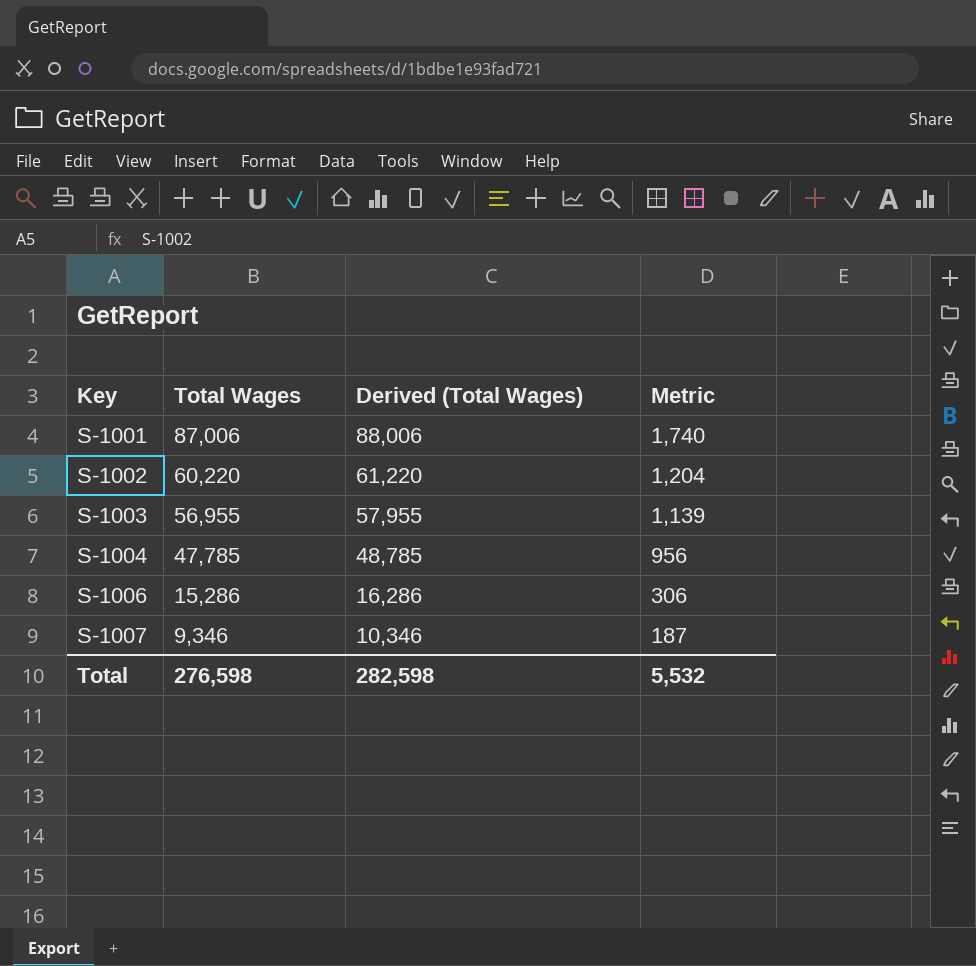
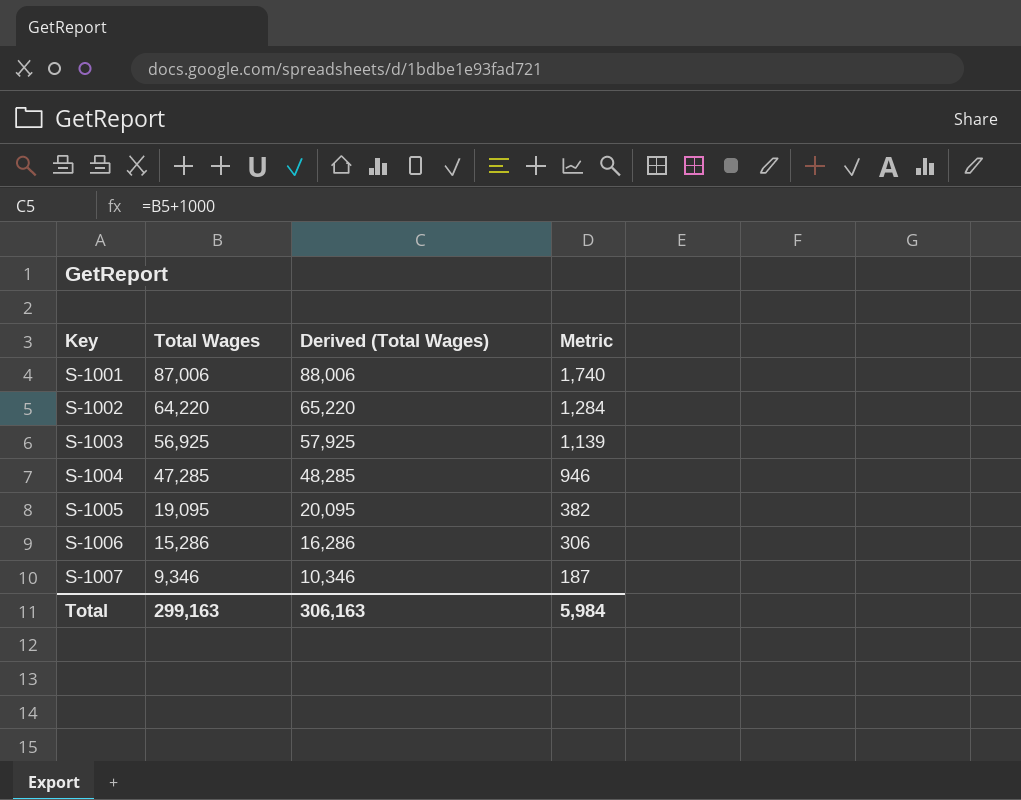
S-1002 | Total Wages: 60,220 -> 64,220
S-1002 | Derived (Total Wages): 61,220 -> 65,220
S-1002 | Metric: 1,204 -> 1,284
S-1003 | Total Wages: 56,955 -> 56,925
S-1003 | Derived (Total Wages): 57,955 -> 57,925
S-1004 | Total Wages: 47,785 -> 47,285
S-1004 | Derived (Total Wages): 48,785 -> 48,285
S-1004 | Metric: 956 -> 946
row S-1005: none -> 19,095 | 20,095 | 382
Total | Total Wages: 276,598 -> 299,163
Total | Derived (Total Wages): 282,598 -> 306,163
Total | Metric: 5,532 -> 5,984

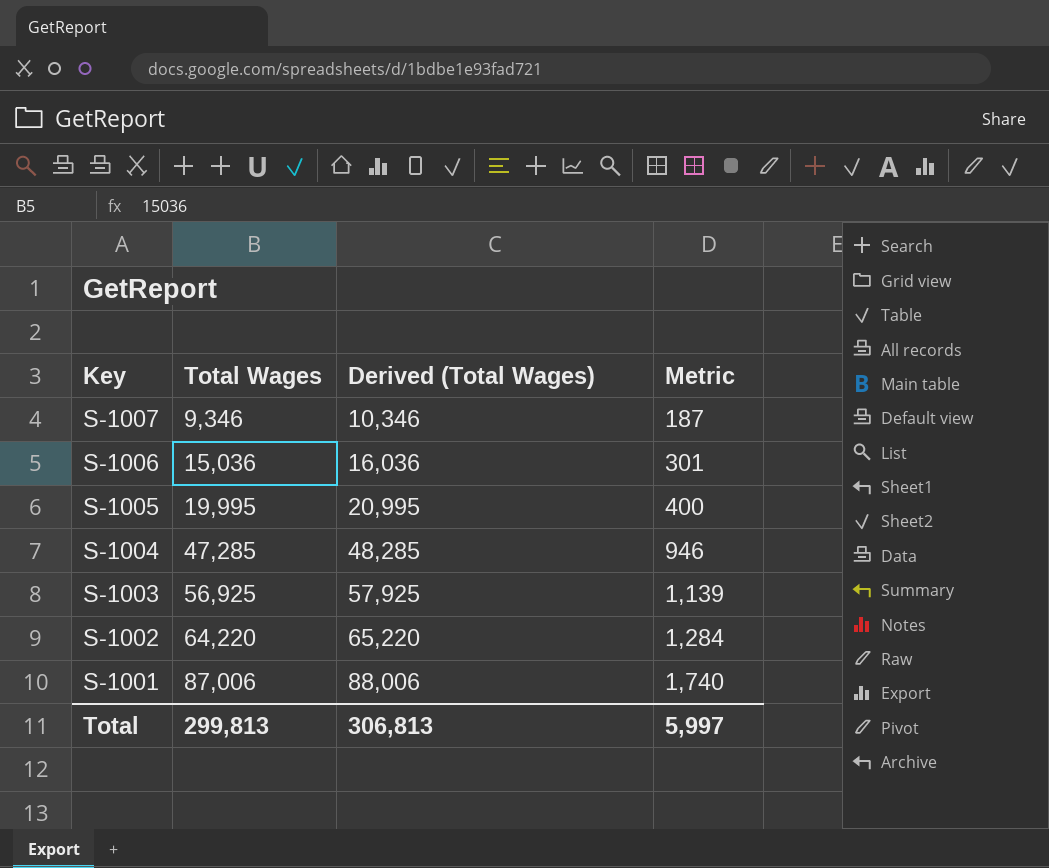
row order: Key ascending -> Key descending
S-1006 | Total Wages: 15,286 -> 15,036
S-1006 | Derived (Total Wages): 16,286 -> 16,036
S-1006 | Metric: 306 -> 301
S-1005 | Total Wages: 19,095 -> 19,995
S-1005 | Derived (Total Wages): 20,095 -> 20,995
S-1005 | Metric: 382 -> 400
Total | Total Wages: 299,163 -> 299,813
Total | Derived (Total Wages): 306,163 -> 306,813
Total | Metric: 5,984 -> 5,997

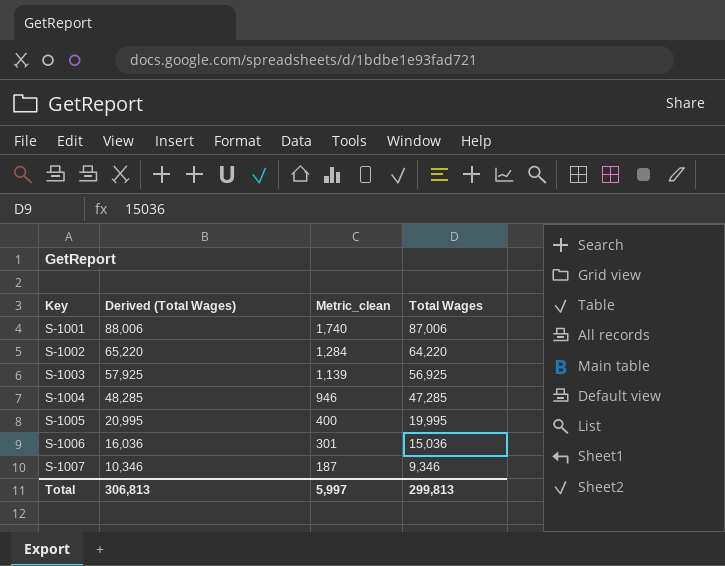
row order: Key descending -> Key ascending
column name: Metric -> Metric_clean
column Total Wages | position: 2 -> 4

